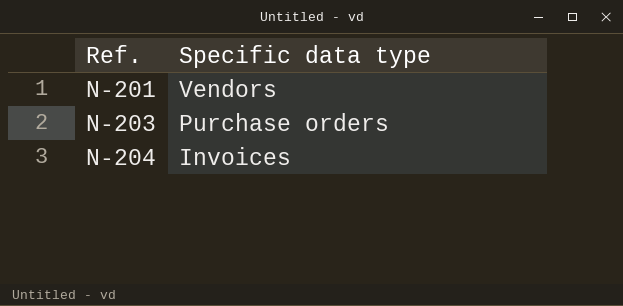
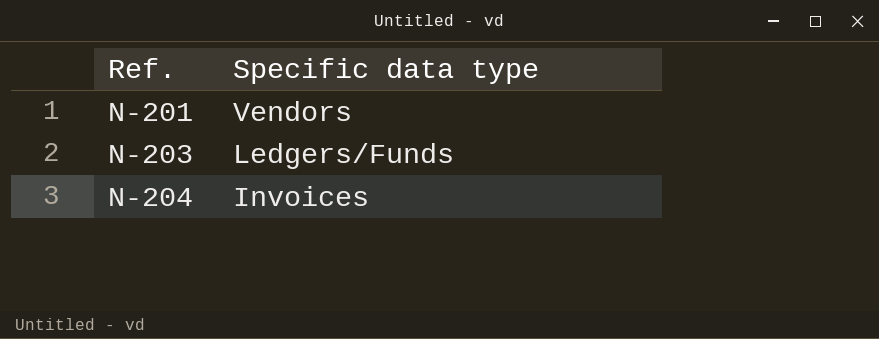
N-203 | Specific data type: Purchase orders -> Ledgers/Funds

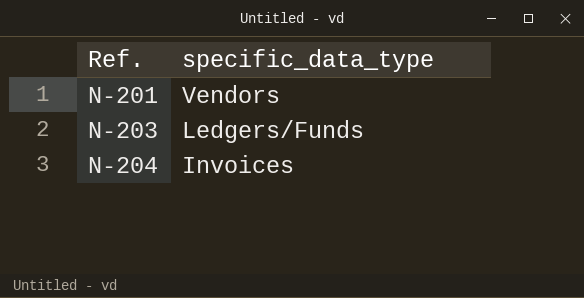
column name: Specific data type -> specific_data_type

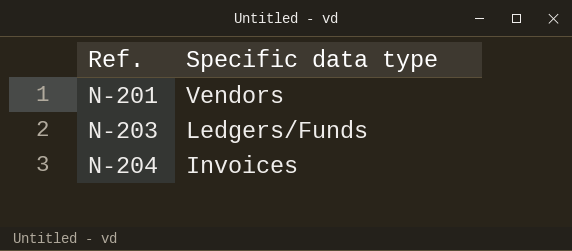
column name: specific_data_type -> Specific data type

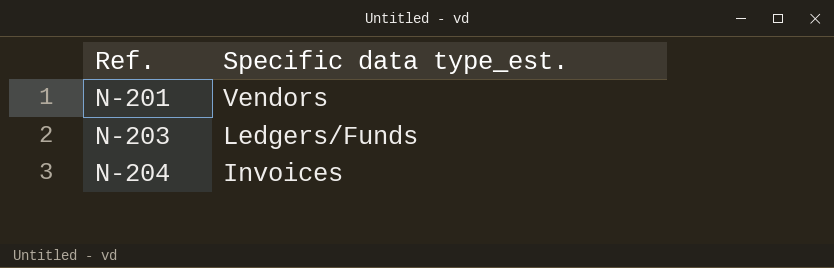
column name: Specific data type -> Specific data type_est.

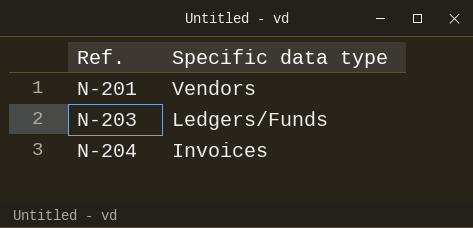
column name: Specific data type_est. -> Specific data type

